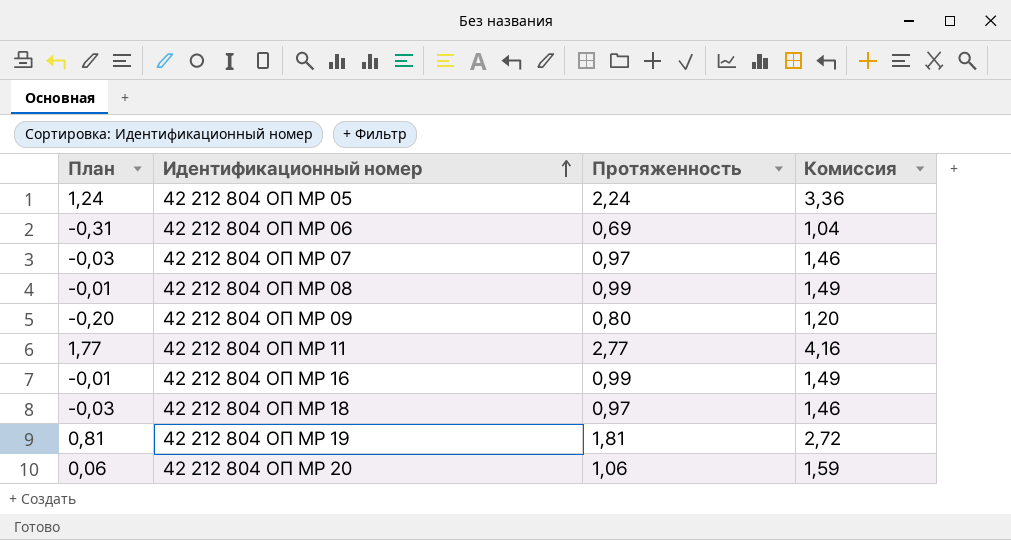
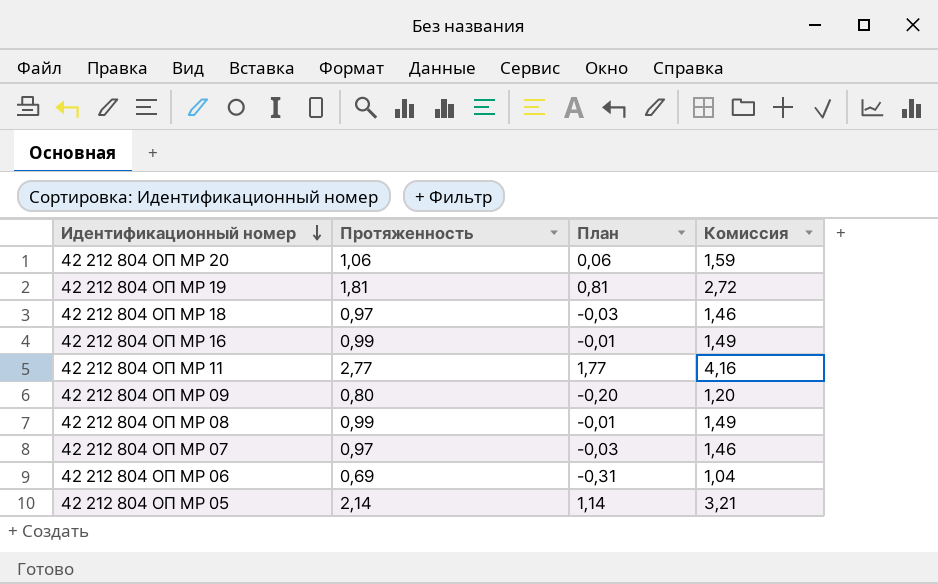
row order: Идентификационный номер ascending -> Идентификационный номер descending
column План | position: 1 -> 3
42 212 804 ОП МР 05 | Протяженность: 2,24 -> 2,14
42 212 804 ОП МР 05 | План: 1,24 -> 1,14
42 212 804 ОП МР 05 | Комиссия: 3,36 -> 3,21

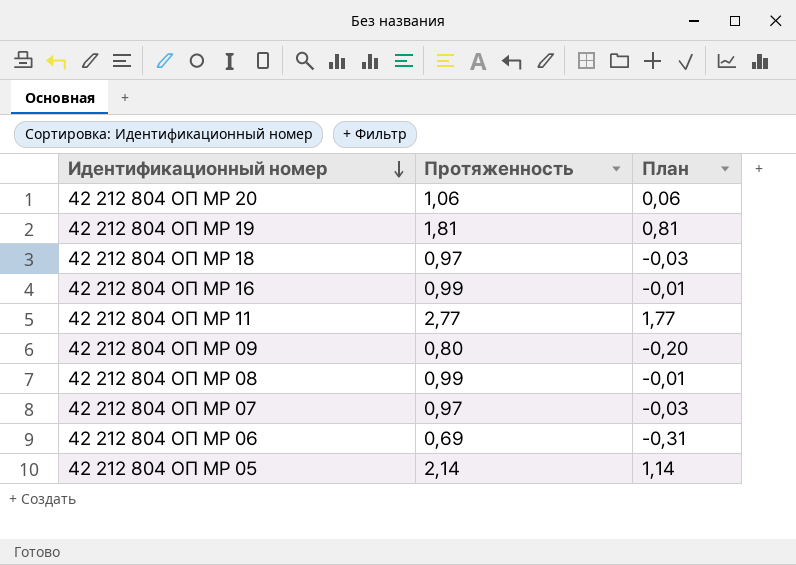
column Комиссия | formula: [Протяженность] * 1,5 -> none

